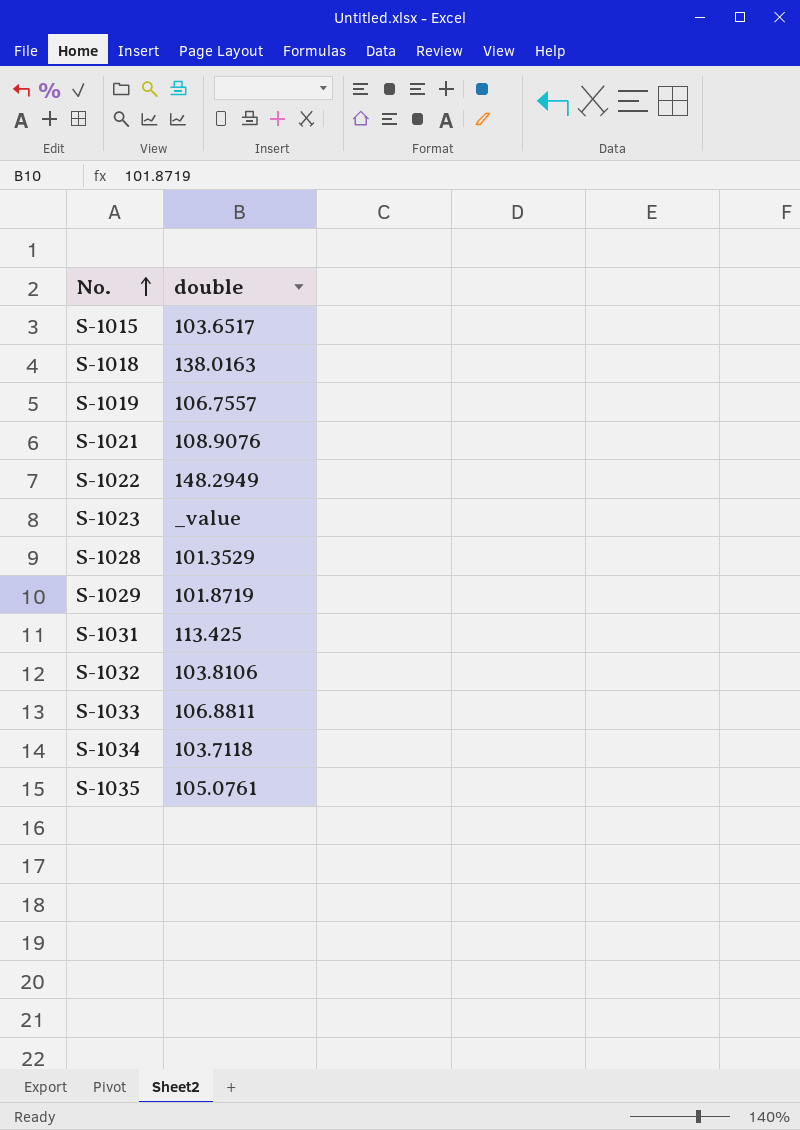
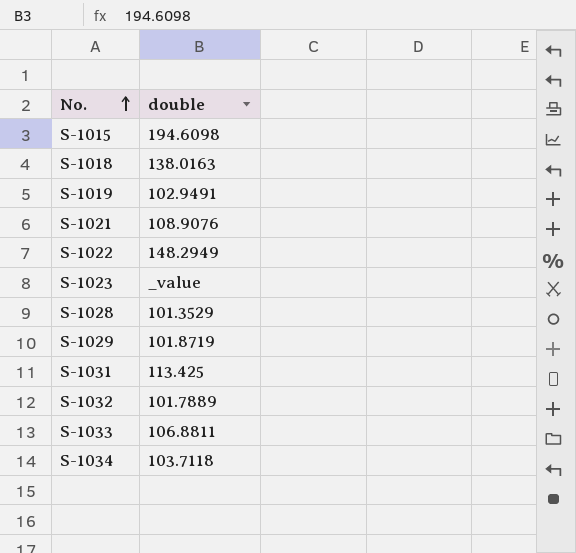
row S-1035: 105.0761 -> none
S-1015 | double: 103.6517 -> 194.6098
S-1019 | double: 106.7557 -> 102.9491
S-1032 | double: 103.8106 -> 101.7889

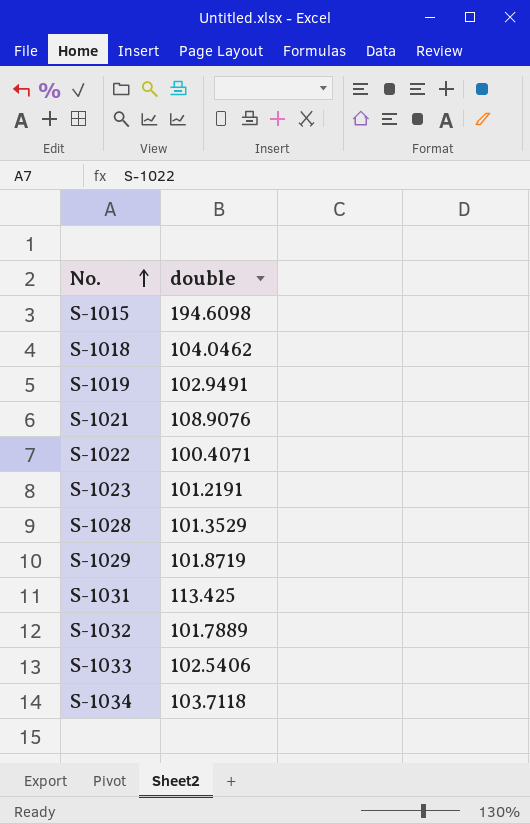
S-1018 | double: 138.0163 -> 104.0462
S-1022 | double: 148.2949 -> 100.4071
S-1023 | double: _value -> 101.2191
S-1033 | double: 106.8811 -> 102.5406

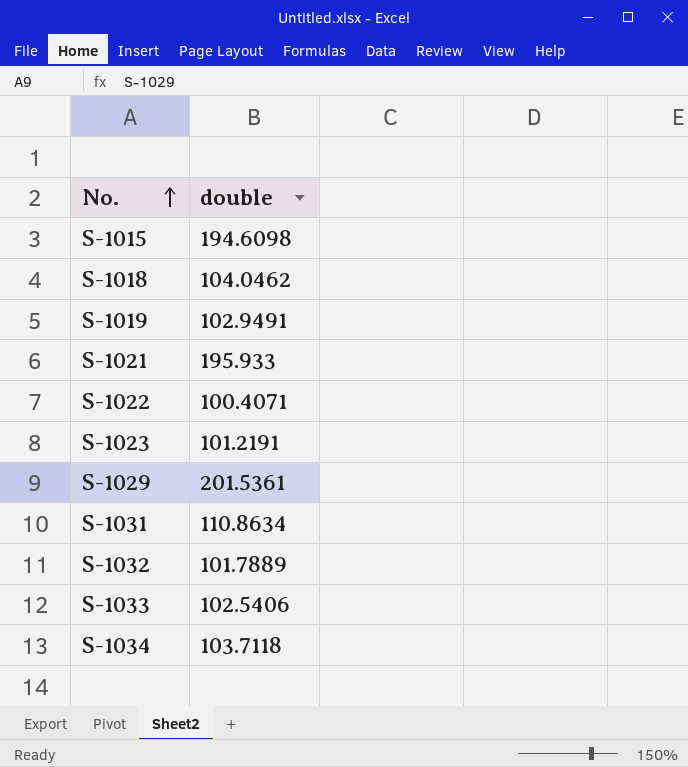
row S-1028: 101.3529 -> none
S-1021 | double: 108.9076 -> 195.933
S-1029 | double: 101.8719 -> 201.5361
S-1031 | double: 113.425 -> 110.8634

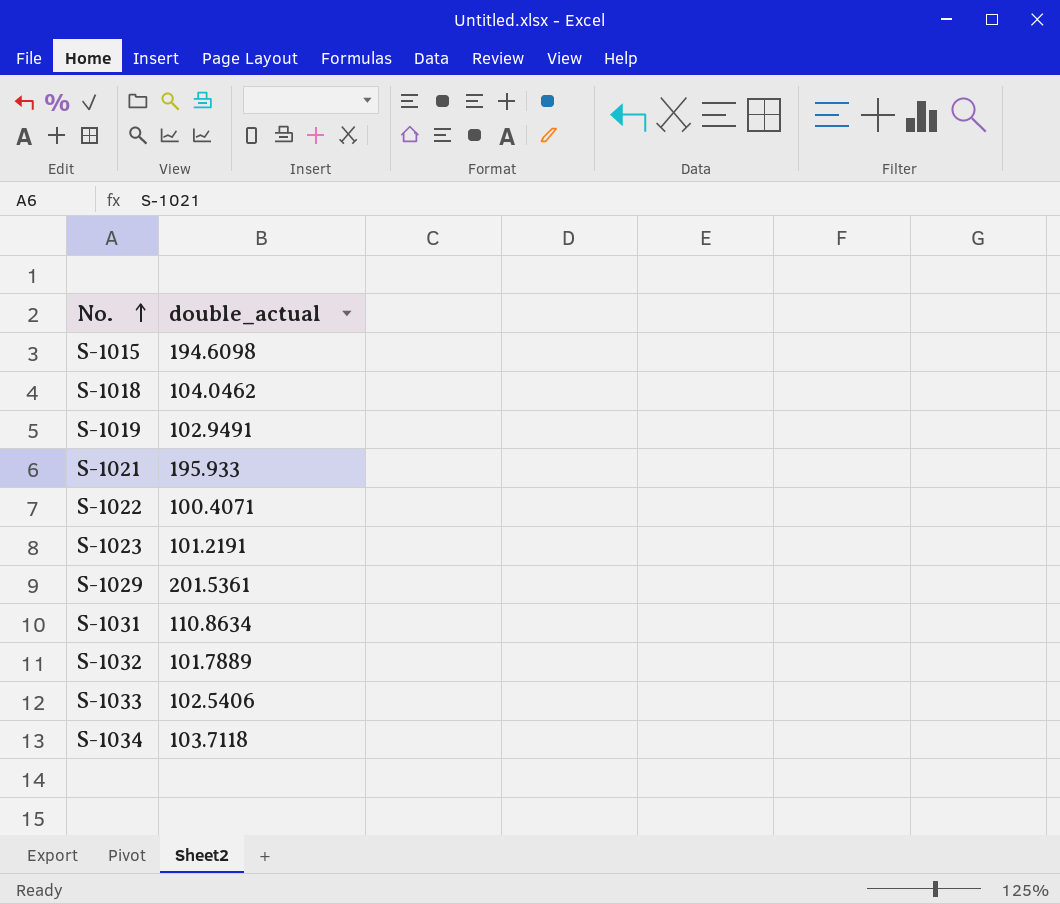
column name: double -> double_actual

